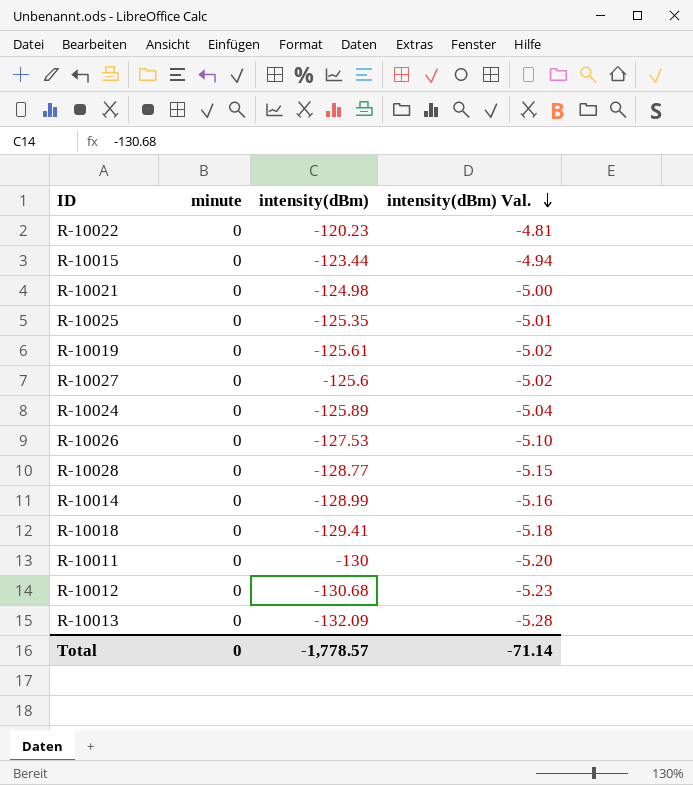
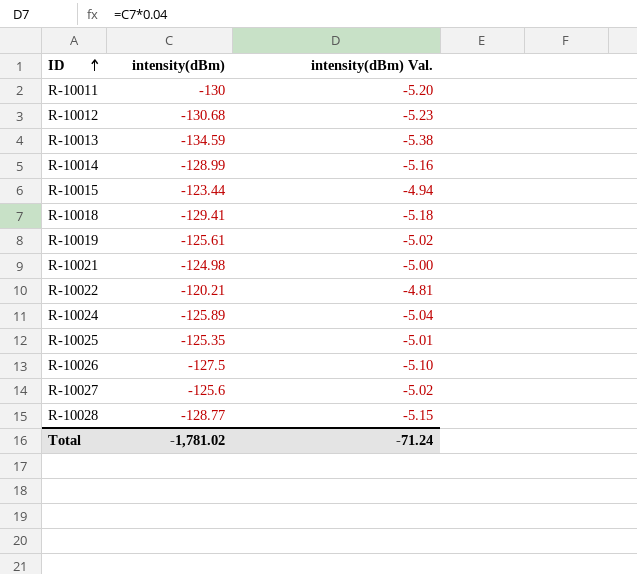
row order: intensity(dBm) Val. descending -> ID ascending
column minute | position: 2 -> none
R-10013 | intensity(dBm): -132.09 -> -134.59
R-10013 | intensity(dBm) Val.: -5.28 -> -5.38
R-10022 | intensity(dBm): -120.23 -> -120.21
R-10026 | intensity(dBm): -127.53 -> -127.5
Total | intensity(dBm): -1,778.57 -> -1,781.02
Total | intensity(dBm) Val.: -71.14 -> -71.24

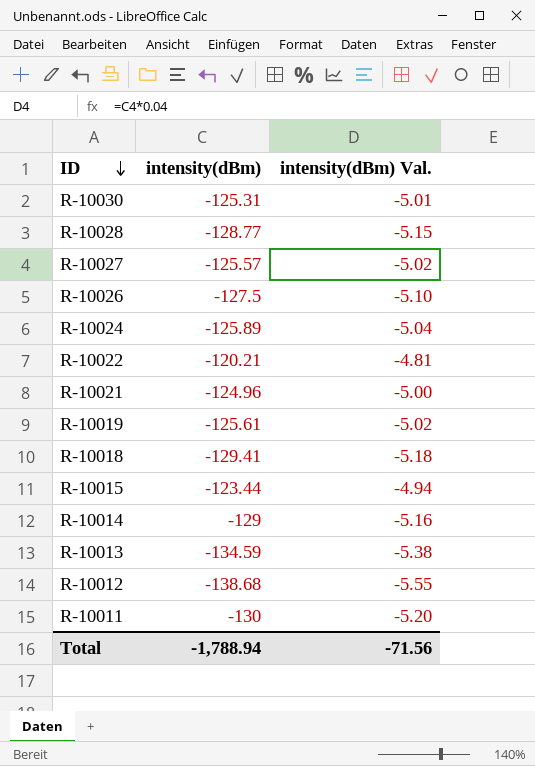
row order: ID ascending -> ID descending
row R-10025: -125.35 | -5.01 -> none
row R-10030: none -> -125.31 | -5.01
R-10027 | intensity(dBm): -125.6 -> -125.57
R-10021 | intensity(dBm): -124.98 -> -124.96
R-10014 | intensity(dBm): -128.99 -> -129
R-10012 | intensity(dBm): -130.68 -> -138.68
R-10012 | intensity(dBm) Val.: -5.23 -> -5.55
Total | intensity(dBm): -1,781.02 -> -1,788.94
Total | intensity(dBm) Val.: -71.24 -> -71.56

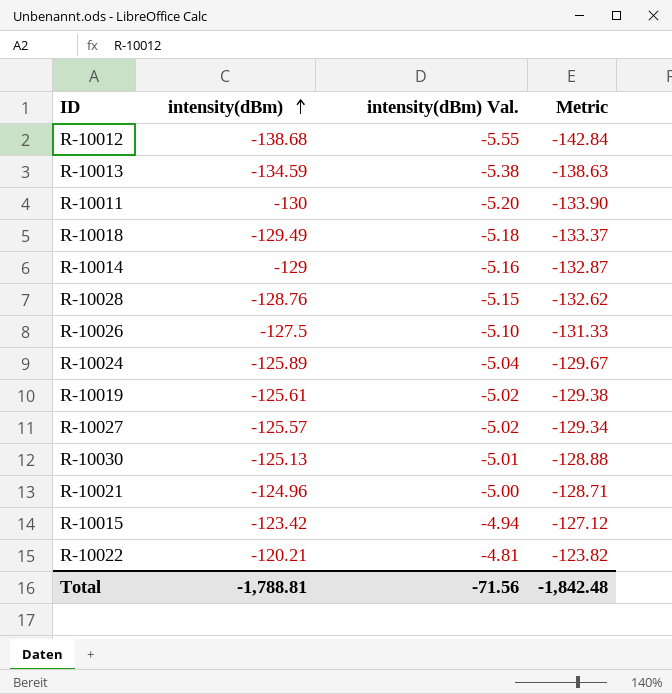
row order: ID descending -> intensity(dBm) ascending
column Metric | formula: none -> [intensity(dBm)] * 1.03
R-10018 | intensity(dBm): -129.41 -> -129.49
R-10028 | intensity(dBm): -128.77 -> -128.76
R-10030 | intensity(dBm): -125.31 -> -125.13
R-10015 | intensity(dBm): -123.44 -> -123.42
Total | intensity(dBm): -1,788.94 -> -1,788.81

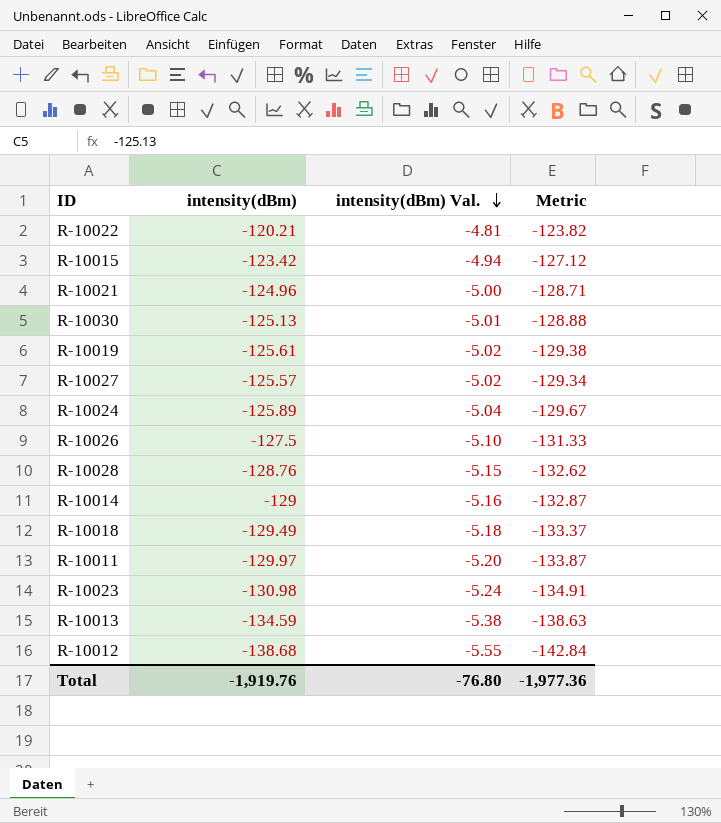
row order: intensity(dBm) ascending -> intensity(dBm) Val. descending
R-10011 | intensity(dBm): -130 -> -129.97
R-10011 | Metric: -133.90 -> -133.87
row R-10023: none -> -130.98 | -5.24 | -134.91
Total | intensity(dBm): -1,788.81 -> -1,919.76
Total | intensity(dBm) Val.: -71.56 -> -76.80
Total | Metric: -1,842.48 -> -1,977.36

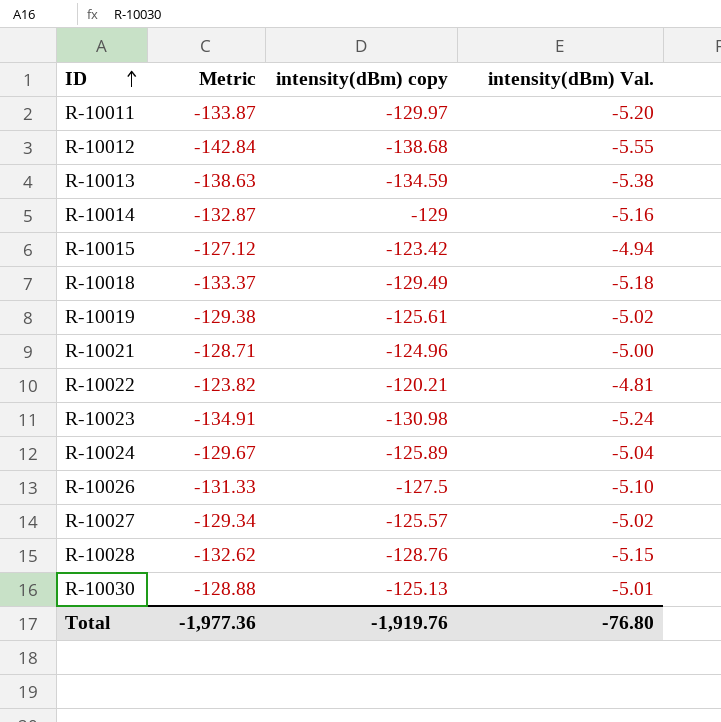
row order: intensity(dBm) Val. descending -> ID ascending
column Metric | position: 4 -> 2
column name: intensity(dBm) -> intensity(dBm) copy

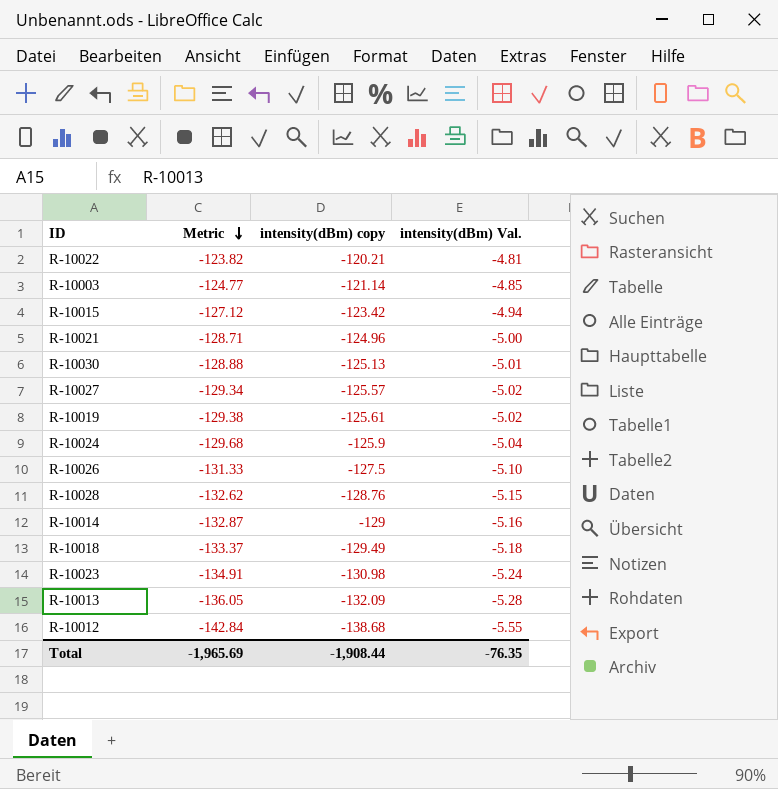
row order: ID ascending -> Metric descending
row R-10011: -133.87 | -129.97 | -5.20 -> none
row R-10003: none -> -124.77 | -121.14 | -4.85
R-10024 | Metric: -129.67 -> -129.68
R-10024 | intensity(dBm) copy: -125.89 -> -125.9
R-10013 | Metric: -138.63 -> -136.05
R-10013 | intensity(dBm) copy: -134.59 -> -132.09
R-10013 | intensity(dBm) Val.: -5.38 -> -5.28
Total | Metric: -1,977.36 -> -1,965.69
Total | intensity(dBm) copy: -1,919.76 -> -1,908.44
Total | intensity(dBm) Val.: -76.80 -> -76.35

